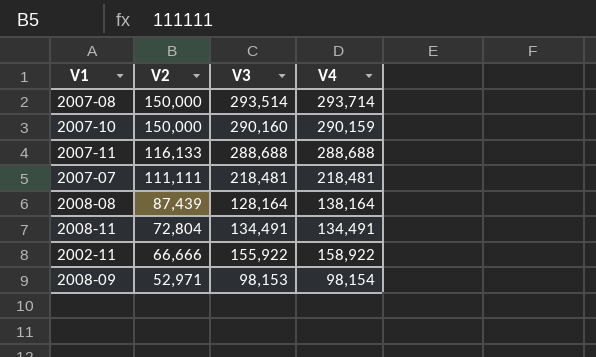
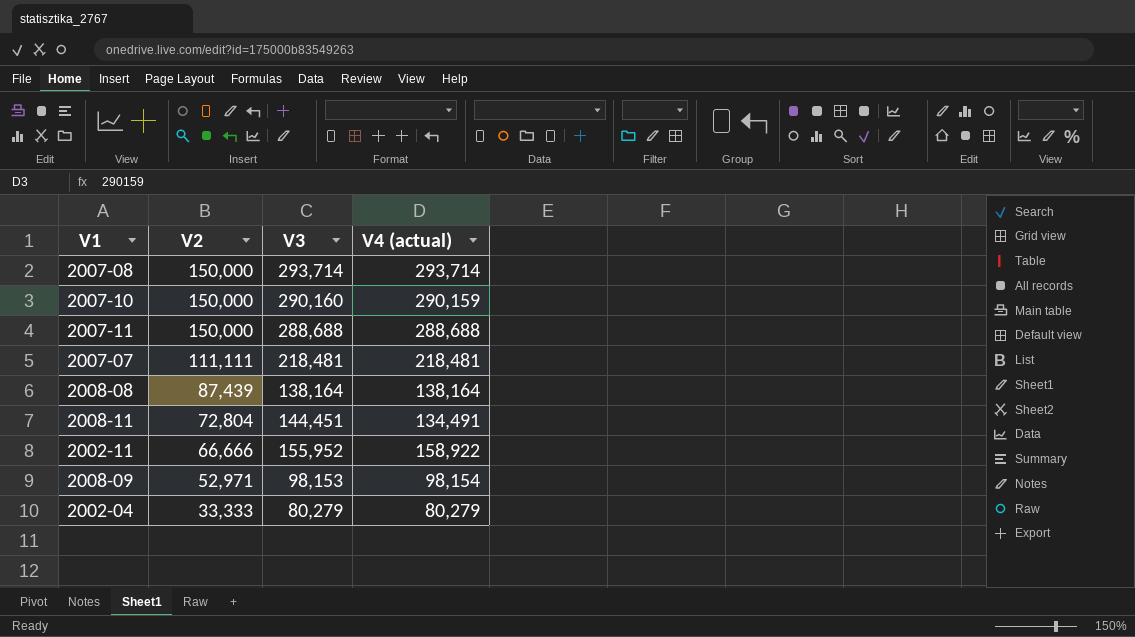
column name: V4 -> V4 (actual)
2007-08 | V3: 293,514 -> 293,714
2007-11 | V2: 116,133 -> 150,000
2008-08 | V3: 128,164 -> 138,164
2008-11 | V3: 134,491 -> 144,451
2002-11 | V3: 155,922 -> 155,952
row 2002-04: none -> 33,333 | 80,279 | 80,279

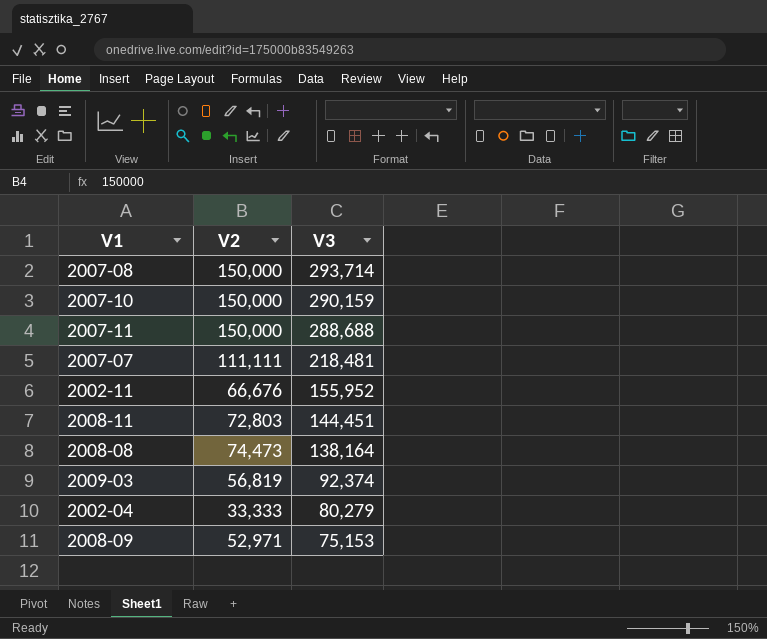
row order: V2 descending -> V3 descending
column V4 (actual) | position: 4 -> none
2007-10 | V3: 290,160 -> 290,159
2002-11 | V2: 66,666 -> 66,676
2008-11 | V2: 72,804 -> 72,803
2008-08 | V2: 87,439 -> 74,473
row 2009-03: none -> 56,819 | 92,374
2008-09 | V3: 98,153 -> 75,153

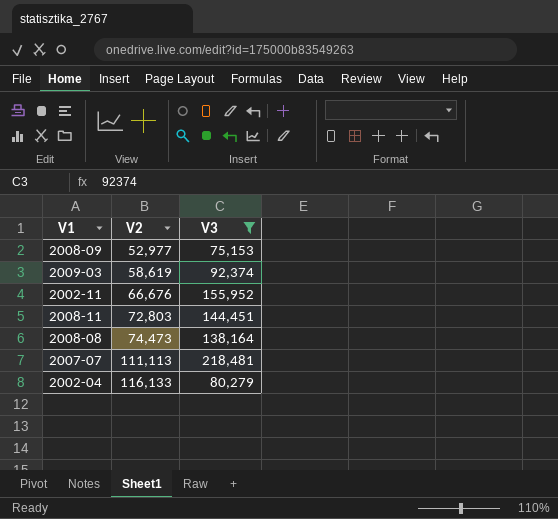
filter: none -> V3 <= 218,481
row order: V3 descending -> V2 ascending
2008-09 | V2: 52,971 -> 52,977
2009-03 | V2: 56,819 -> 58,619
2007-07 | V2: 111,111 -> 111,113
2002-04 | V2: 33,333 -> 116,133

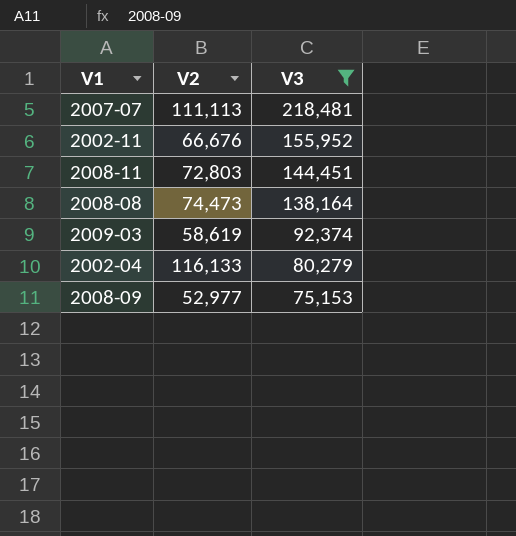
row order: V2 ascending -> V3 descending

